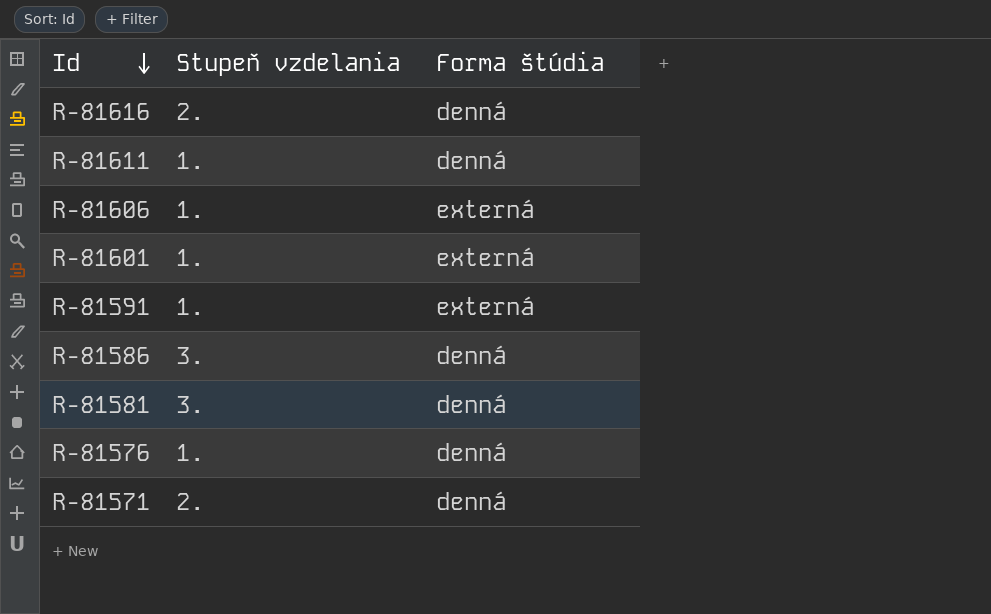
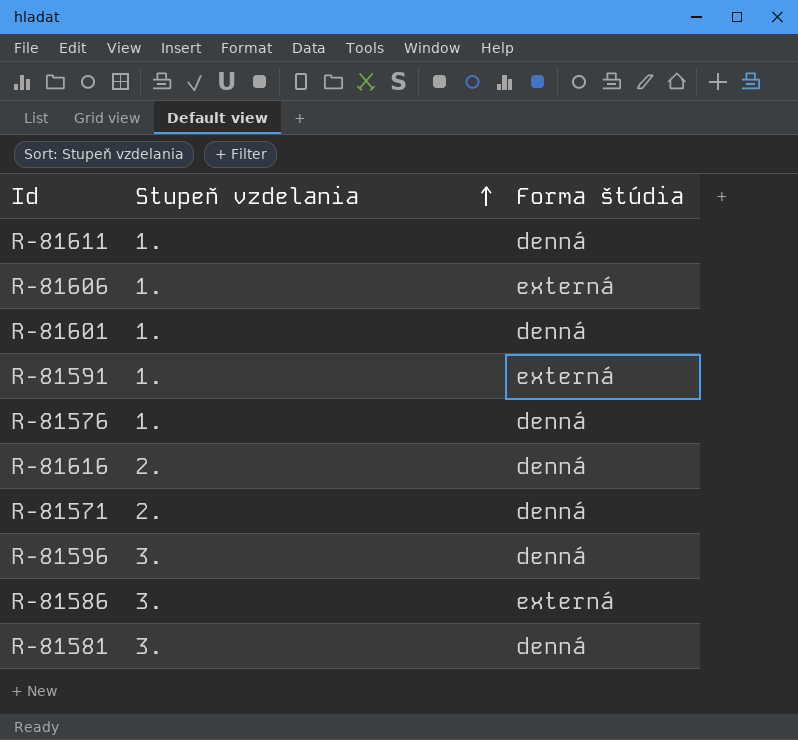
row order: Id descending -> Stupeň vzdelania ascending
R-81601 | Forma štúdia: externá -> denná
row R-81596: none -> 3. | denná
R-81586 | Forma štúdia: denná -> externá

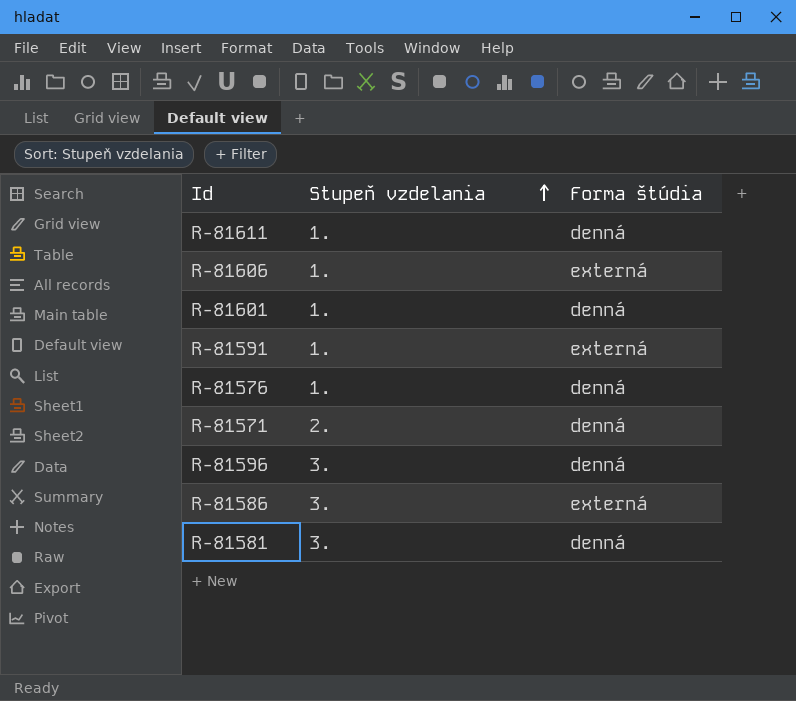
row R-81616: 2. | denná -> none

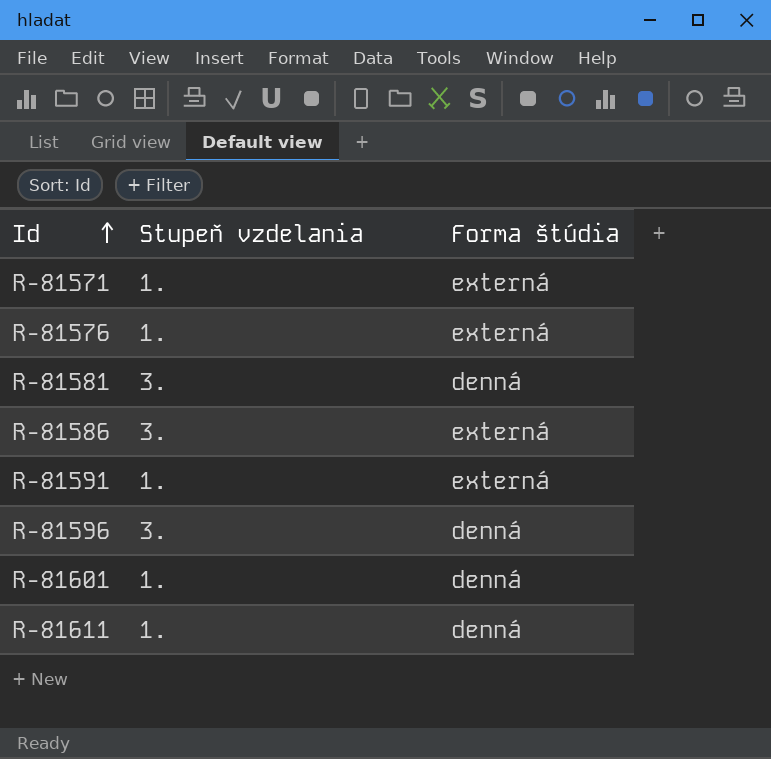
row order: Stupeň vzdelania ascending -> Id ascending
row R-81606: 1. | externá -> none
R-81571 | Stupeň vzdelania: 2. -> 1.
R-81571 | Forma štúdia: denná -> externá
R-81576 | Forma štúdia: denná -> externá

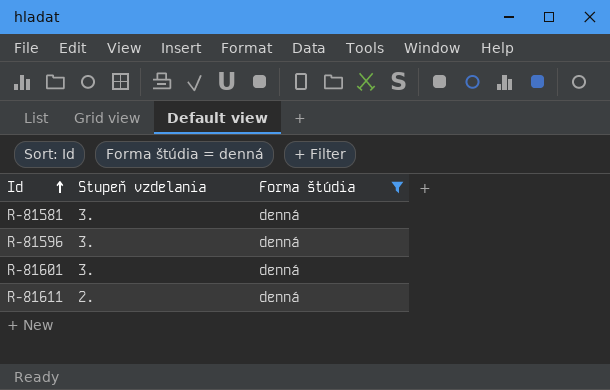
filter: none -> Forma štúdia = denná
R-81601 | Stupeň vzdelania: 1. -> 3.
R-81611 | Stupeň vzdelania: 1. -> 2.

